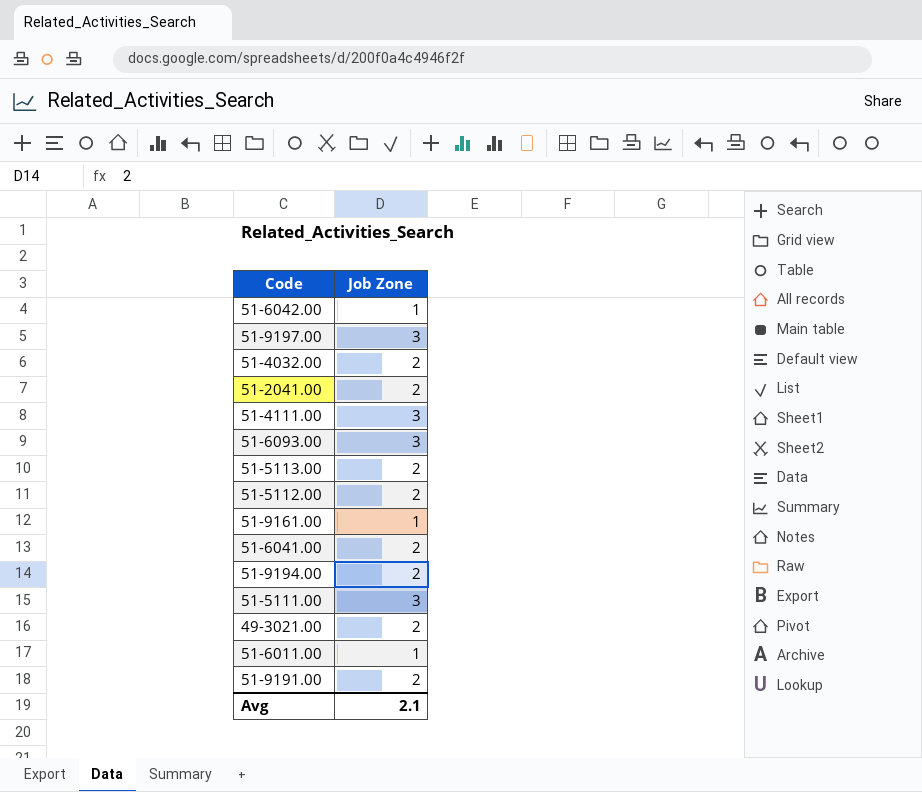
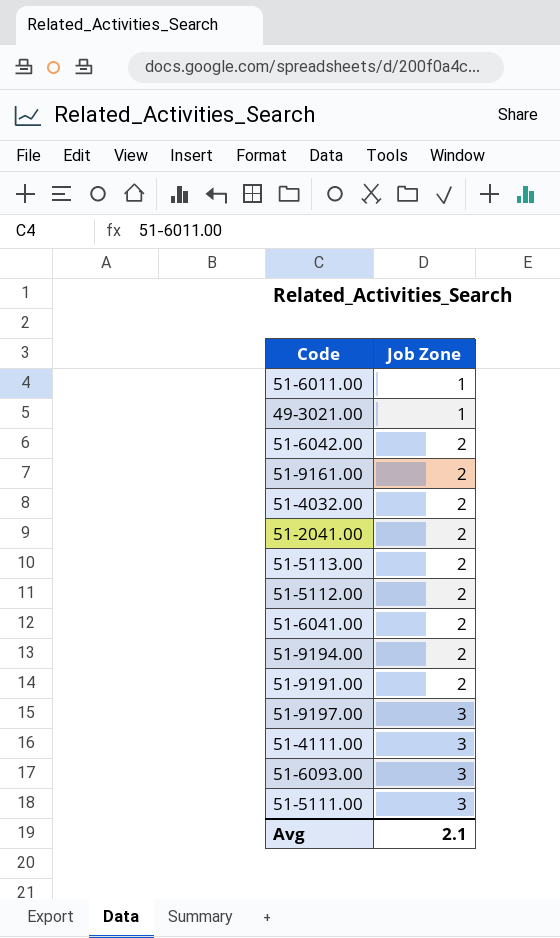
row order: none -> Job Zone ascending
49-3021.00 | Job Zone: 2 -> 1
51-6042.00 | Job Zone: 1 -> 2
51-9161.00 | Job Zone: 1 -> 2

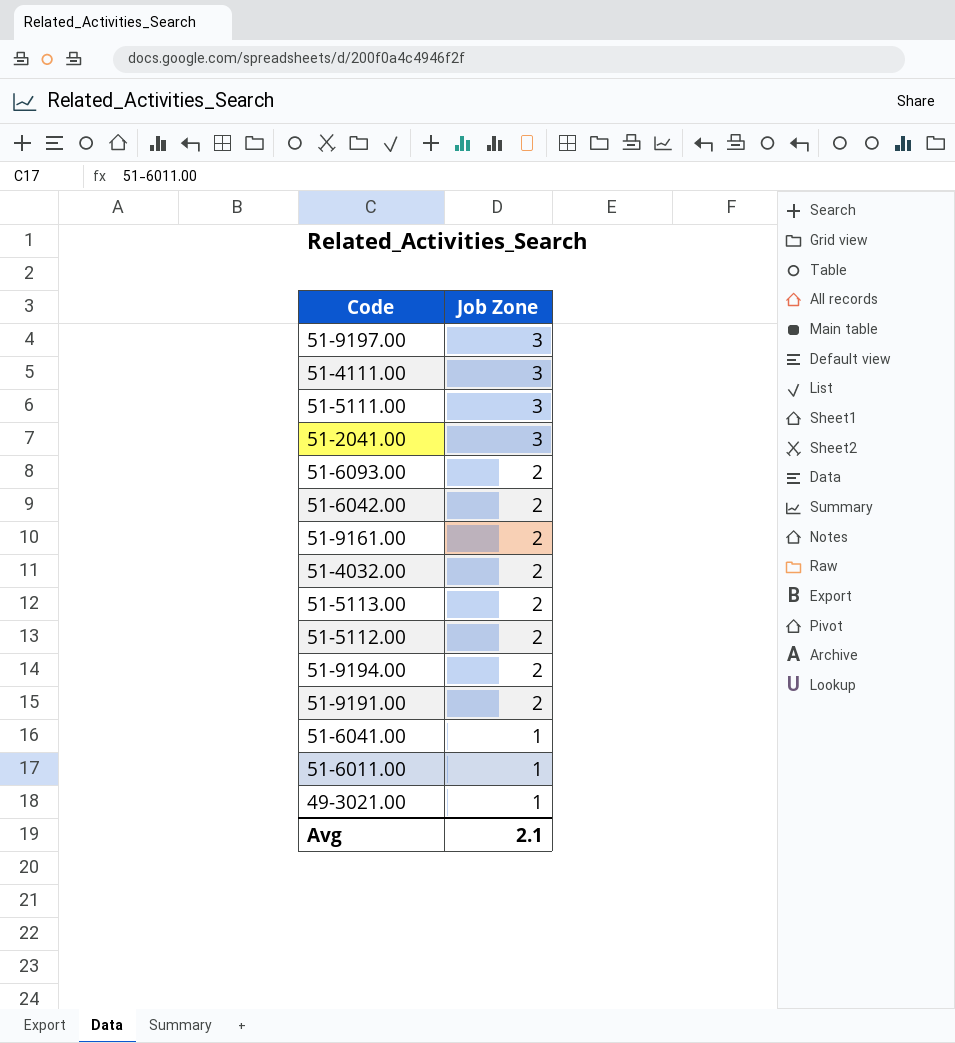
row order: Job Zone ascending -> Job Zone descending
51-2041.00 | Job Zone: 2 -> 3
51-6093.00 | Job Zone: 3 -> 2
51-6041.00 | Job Zone: 2 -> 1

